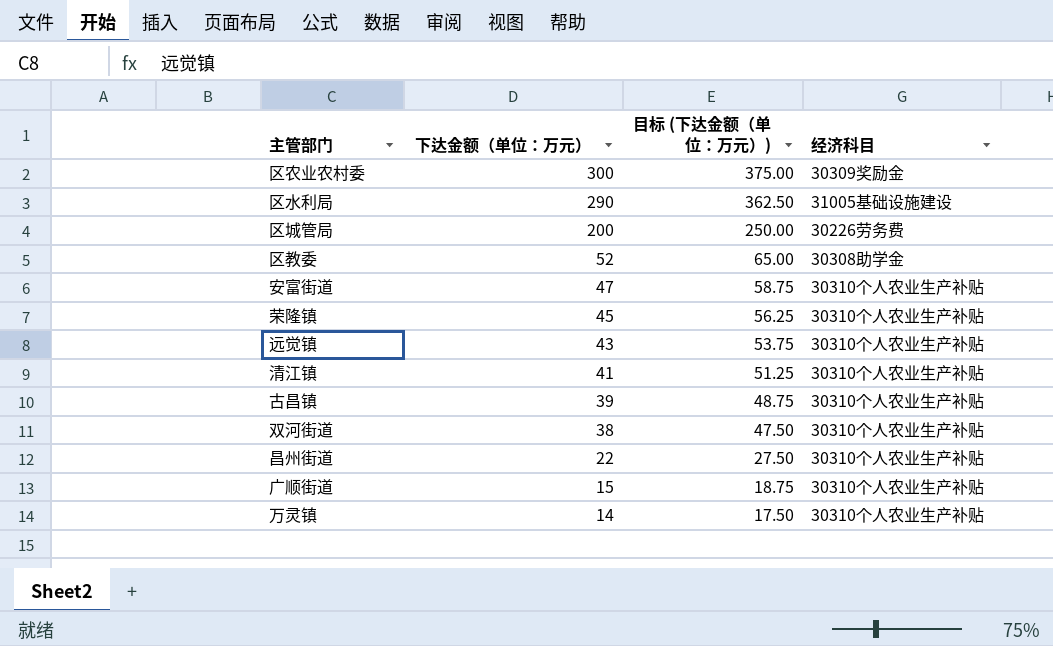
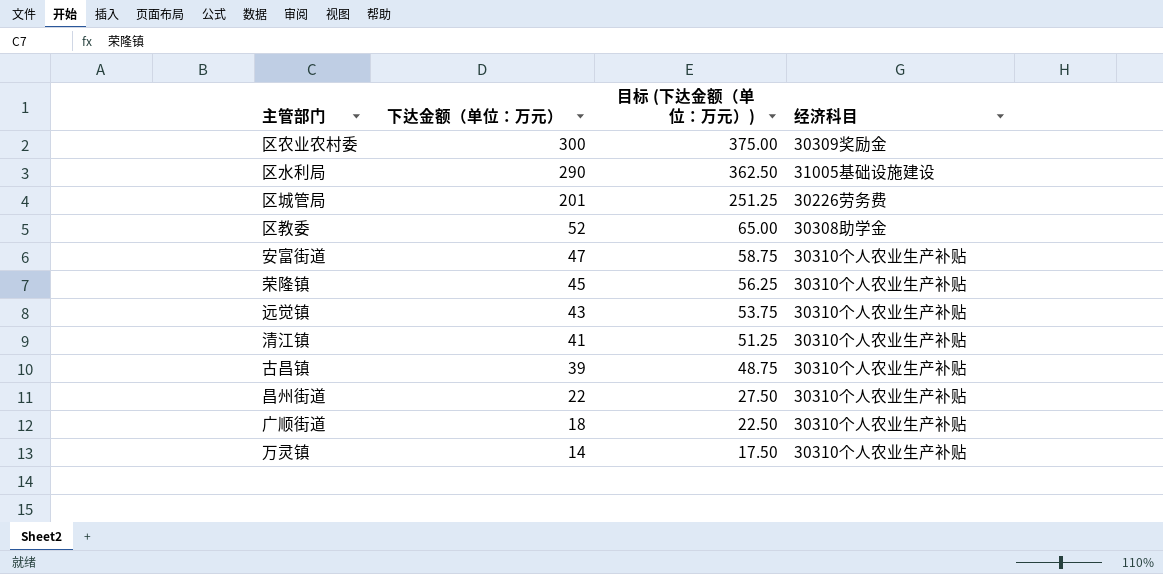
row 双河街道: 38 | 47.50 | 30310个人农业生产补贴 -> none
区城管局 | 下达金额（单位：万元）: 200 -> 201
区城管局 | 目标 (下达金额（单位：万元）): 250.00 -> 251.25
广顺街道 | 下达金额（单位：万元）: 15 -> 18
广顺街道 | 目标 (下达金额（单位：万元）): 18.75 -> 22.50

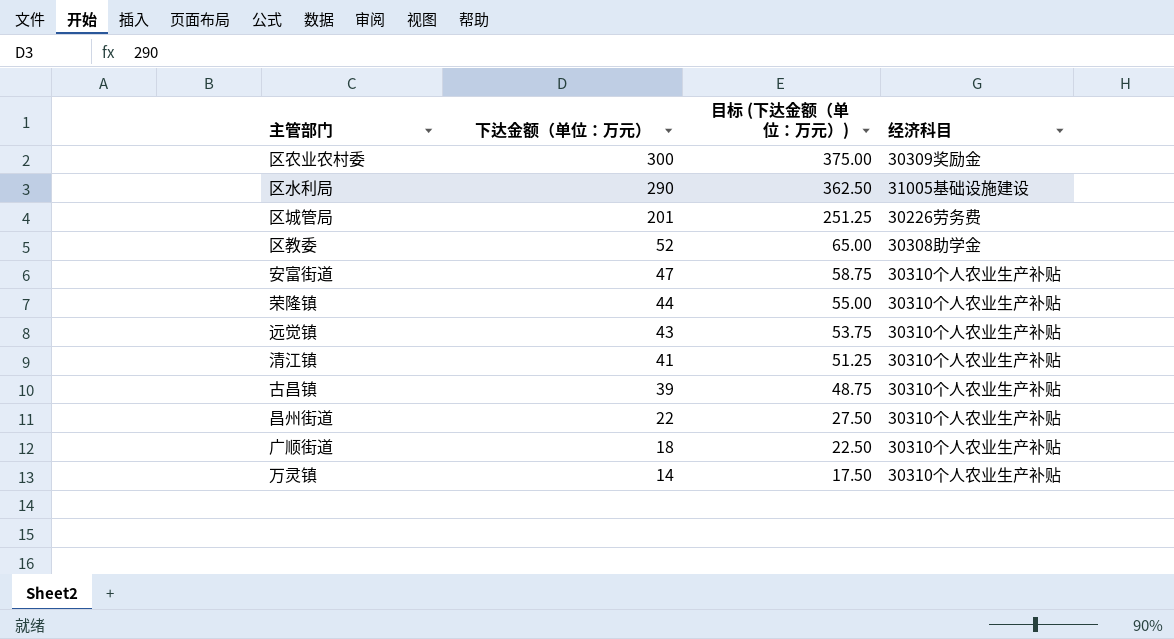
荣隆镇 | 下达金额（单位：万元）: 45 -> 44
荣隆镇 | 目标 (下达金额（单位：万元）): 56.25 -> 55.00

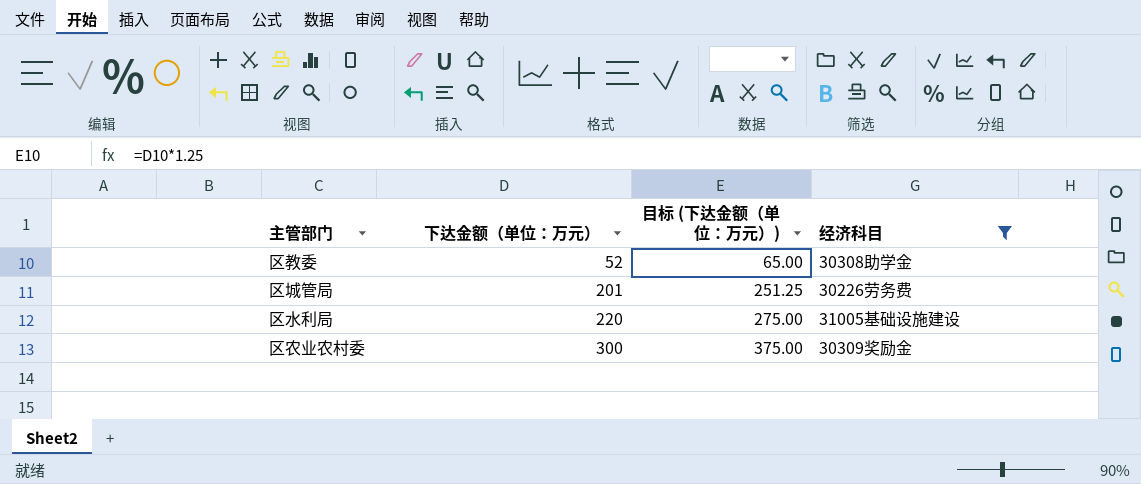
filter: none -> 经济科目 != 30310个人农业生产补贴
row order: 下达金额（单位：万元） descending -> 下达金额（单位：万元） ascending
区水利局 | 下达金额（单位：万元）: 290 -> 220
区水利局 | 目标 (下达金额（单位：万元）): 362.50 -> 275.00

